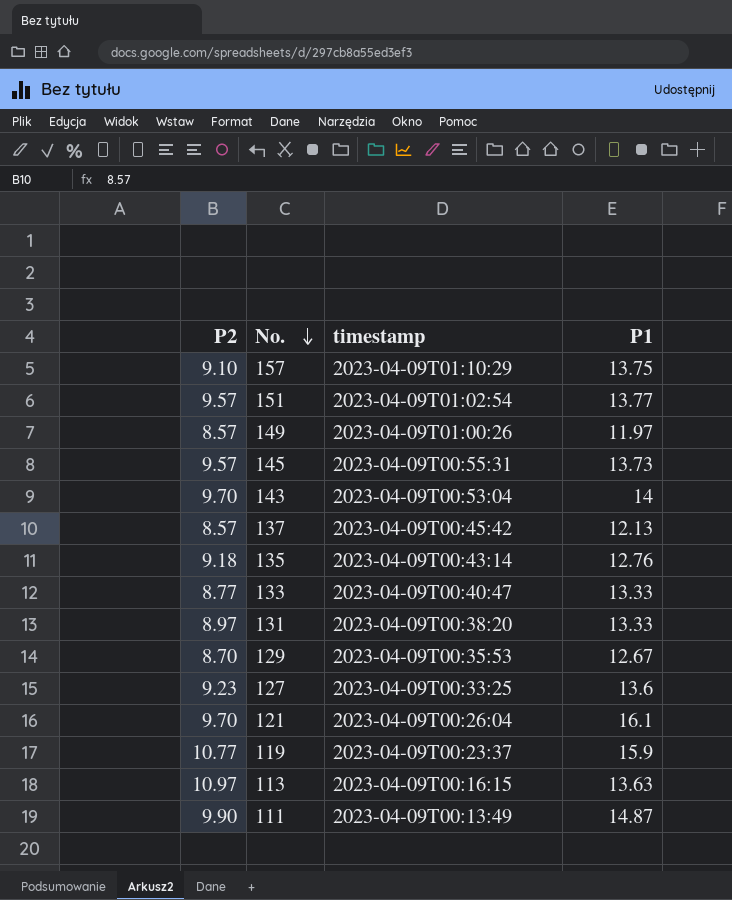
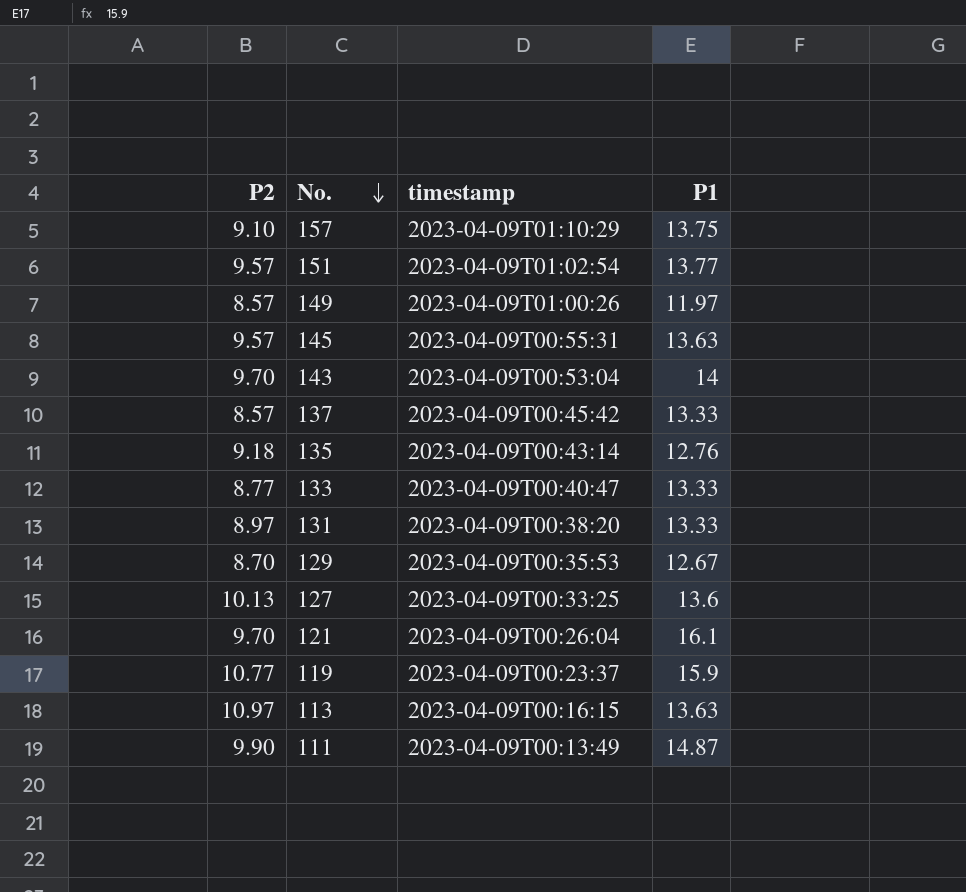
145 | P1: 13.73 -> 13.63
137 | P1: 12.13 -> 13.33
127 | P2: 9.23 -> 10.13

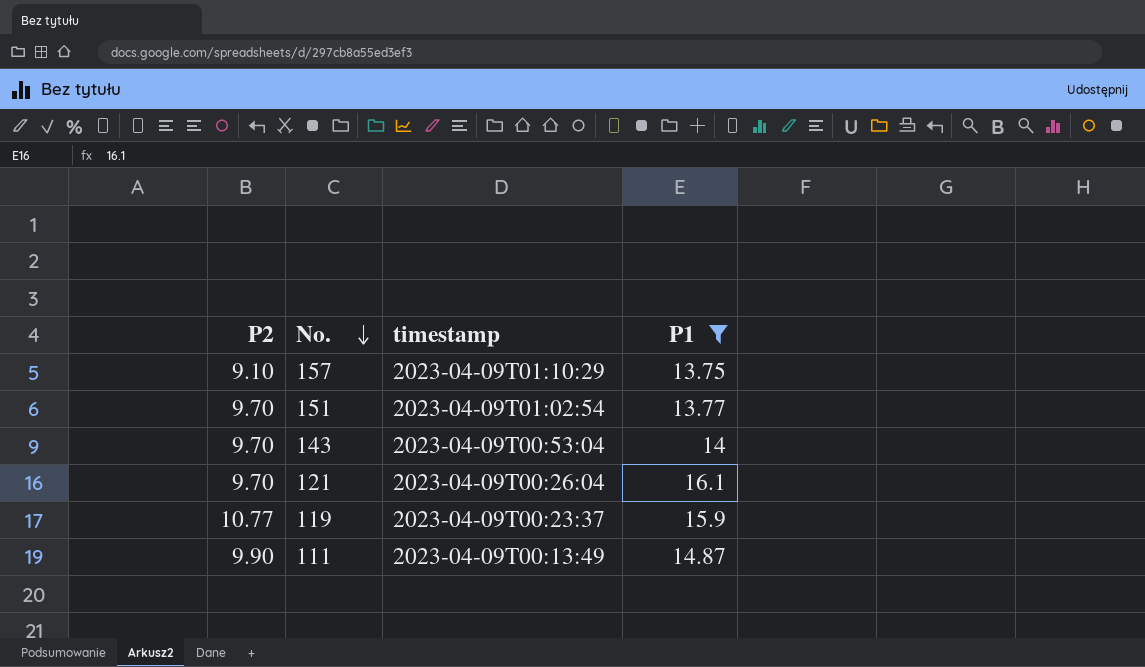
filter: none -> P1 >= 13.75
151 | P2: 9.57 -> 9.70

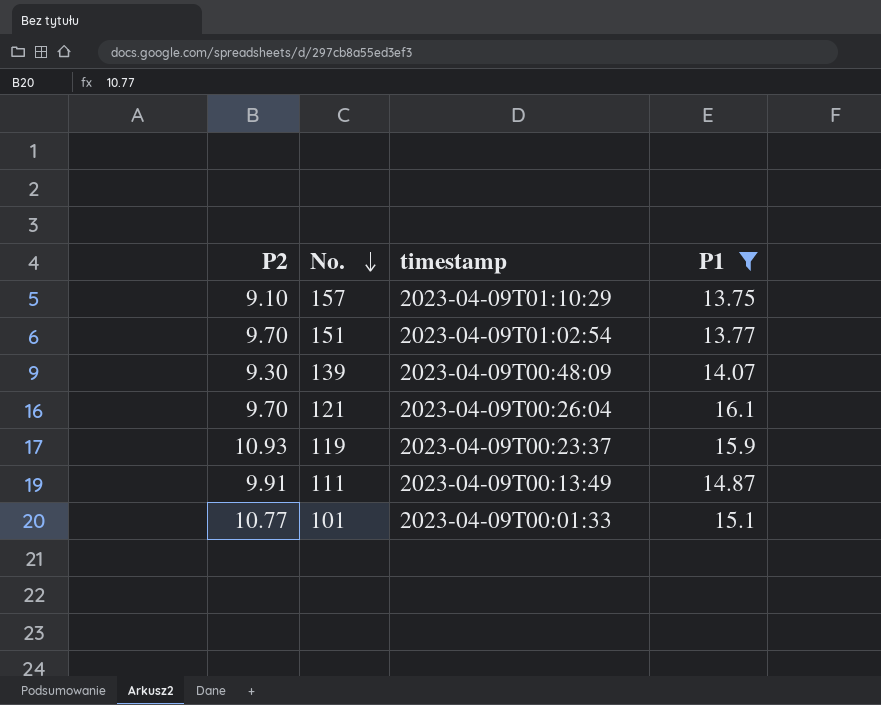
row 143: 9.70 | 2023-04-09T00:53:04 | 14 -> none
row 139: none -> 9.30 | 2023-04-09T00:48:09 | 14.07
119 | P2: 10.77 -> 10.93
111 | P2: 9.90 -> 9.91
row 101: none -> 10.77 | 2023-04-09T00:01:33 | 15.1

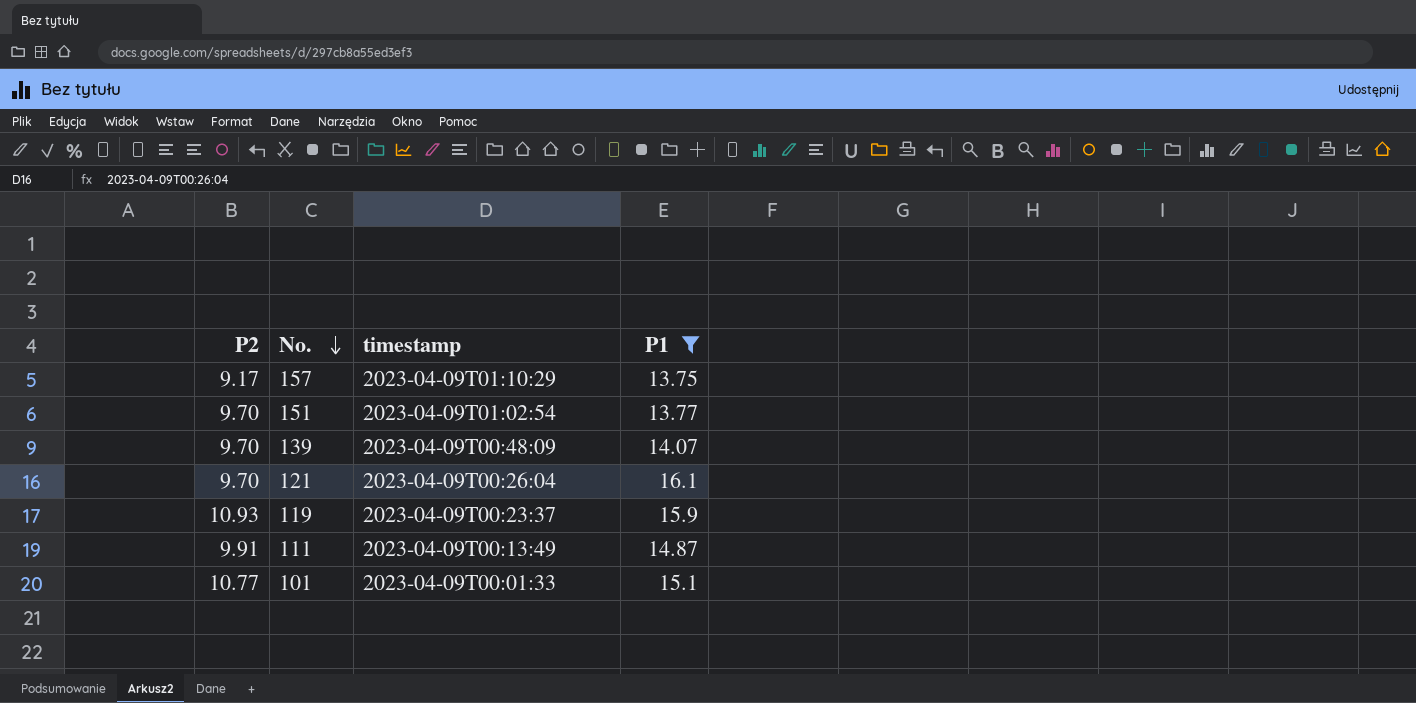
157 | P2: 9.10 -> 9.17
139 | P2: 9.30 -> 9.70

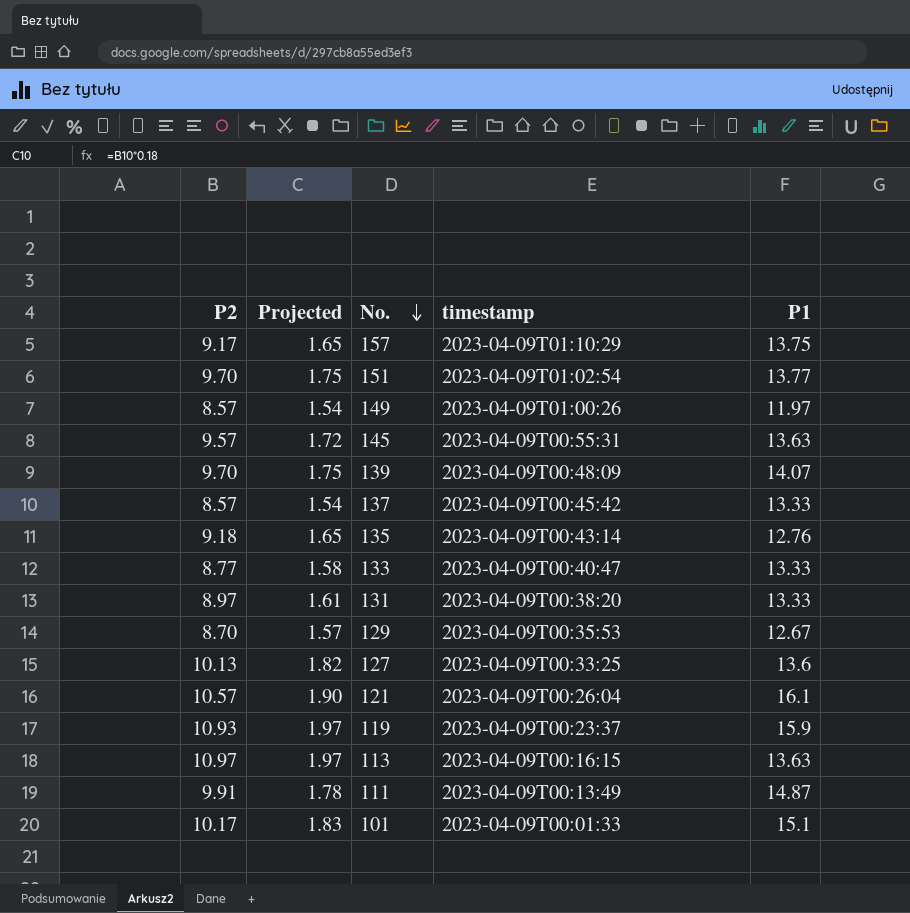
filter: P1 >= 13.75 -> none
column Projected | formula: none -> [P2] * 0.18
121 | P2: 9.70 -> 10.57
101 | P2: 10.77 -> 10.17

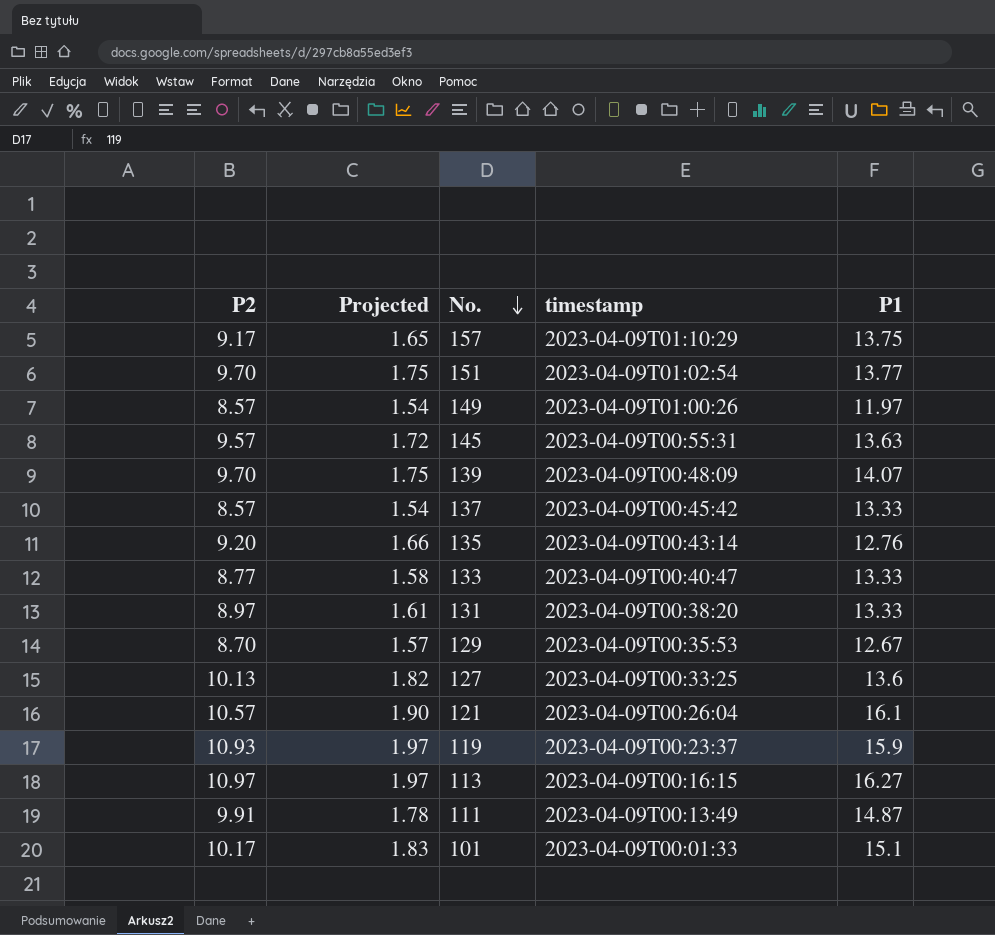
135 | P2: 9.18 -> 9.20
135 | Projected: 1.65 -> 1.66
113 | P1: 13.63 -> 16.27

